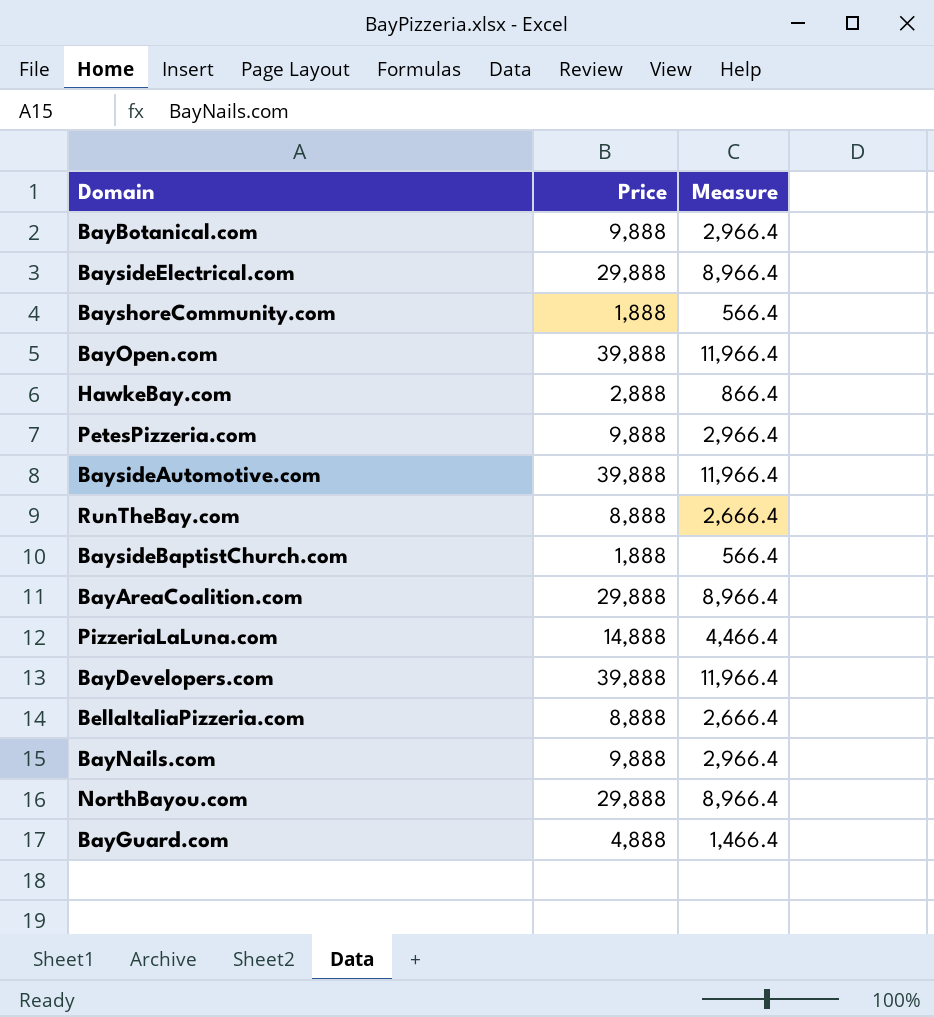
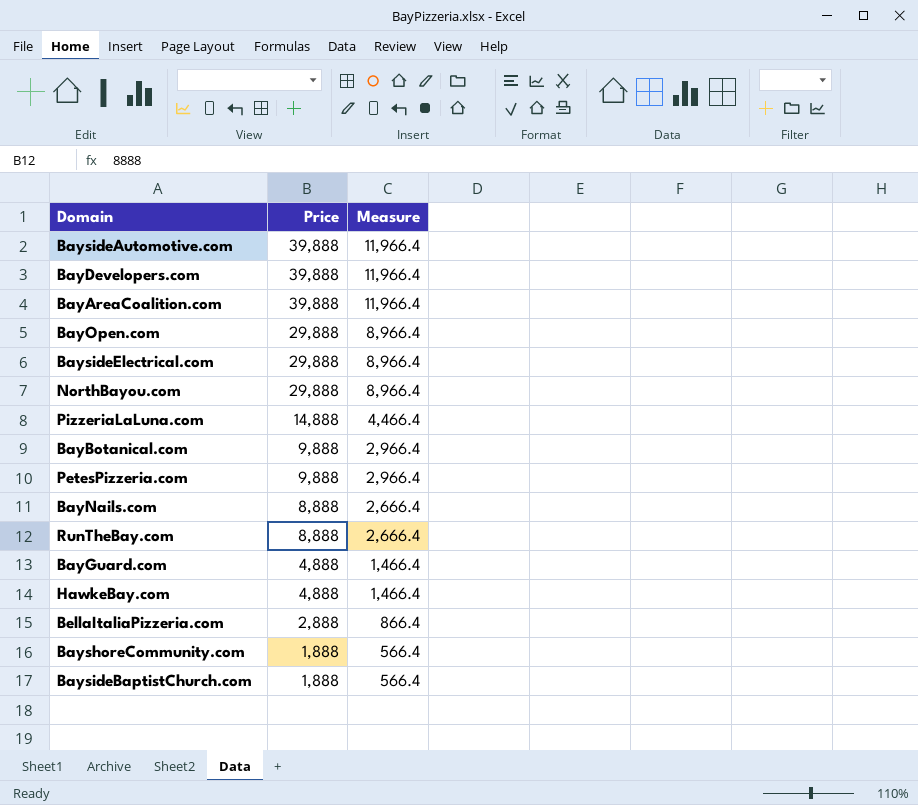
row order: none -> Price descending
BayAreaCoalition.com | Price: 29,888 -> 39,888
BayAreaCoalition.com | Measure: 8,966.4 -> 11,966.4
BayOpen.com | Price: 39,888 -> 29,888
BayOpen.com | Measure: 11,966.4 -> 8,966.4
BayNails.com | Price: 9,888 -> 8,888
BayNails.com | Measure: 2,966.4 -> 2,666.4
HawkeBay.com | Price: 2,888 -> 4,888
HawkeBay.com | Measure: 866.4 -> 1,466.4
BellaItaliaPizzeria.com | Price: 8,888 -> 2,888
BellaItaliaPizzeria.com | Measure: 2,666.4 -> 866.4

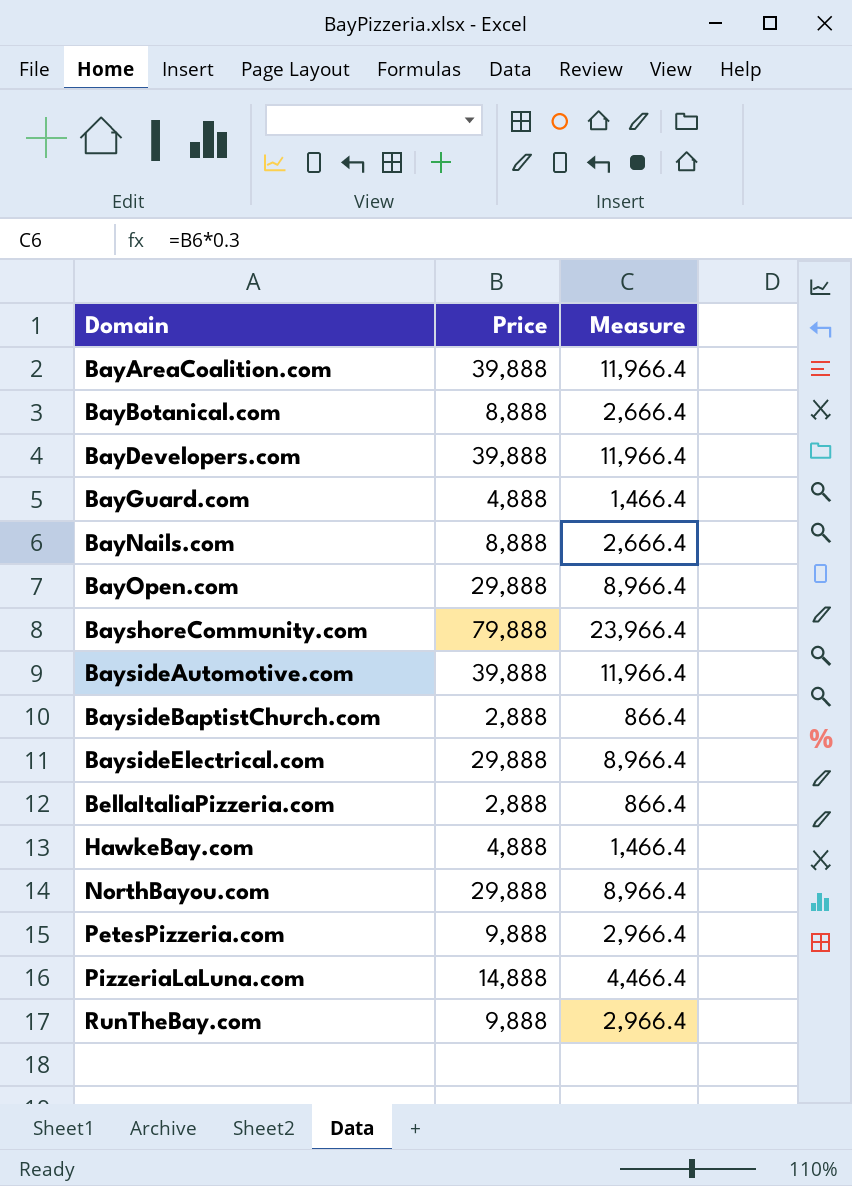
row order: Price descending -> Domain ascending
BayBotanical.com | Price: 9,888 -> 8,888
BayBotanical.com | Measure: 2,966.4 -> 2,666.4
BayshoreCommunity.com | Price: 1,888 -> 79,888
BayshoreCommunity.com | Measure: 566.4 -> 23,966.4
BaysideBaptistChurch.com | Price: 1,888 -> 2,888
BaysideBaptistChurch.com | Measure: 566.4 -> 866.4
RunTheBay.com | Price: 8,888 -> 9,888
RunTheBay.com | Measure: 2,666.4 -> 2,966.4

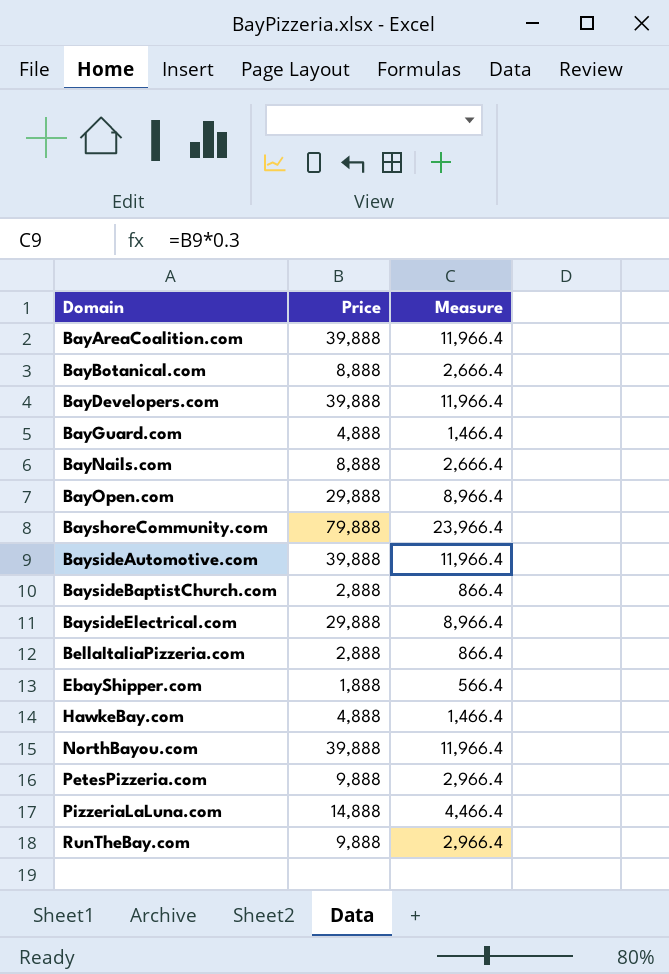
row EbayShipper.com: none -> 1,888 | 566.4
NorthBayou.com | Price: 29,888 -> 39,888
NorthBayou.com | Measure: 8,966.4 -> 11,966.4

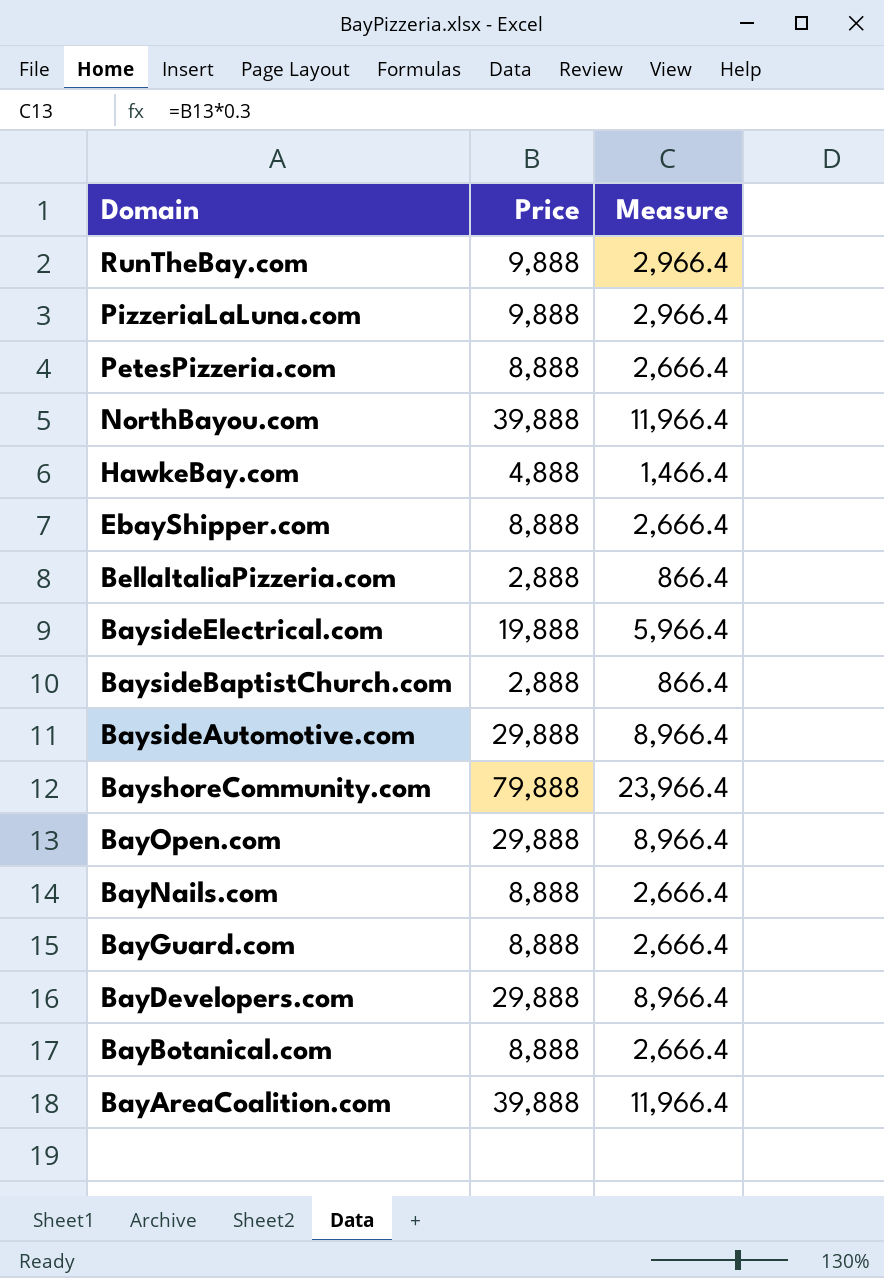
row order: Domain ascending -> Domain descending
PizzeriaLaLuna.com | Price: 14,888 -> 9,888
PizzeriaLaLuna.com | Measure: 4,466.4 -> 2,966.4
PetesPizzeria.com | Price: 9,888 -> 8,888
PetesPizzeria.com | Measure: 2,966.4 -> 2,666.4
EbayShipper.com | Price: 1,888 -> 8,888
EbayShipper.com | Measure: 566.4 -> 2,666.4
BaysideElectrical.com | Price: 29,888 -> 19,888
BaysideElectrical.com | Measure: 8,966.4 -> 5,966.4
BaysideAutomotive.com | Price: 39,888 -> 29,888
BaysideAutomotive.com | Measure: 11,966.4 -> 8,966.4
BayGuard.com | Price: 4,888 -> 8,888
BayGuard.com | Measure: 1,466.4 -> 2,666.4
BayDevelopers.com | Price: 39,888 -> 29,888
BayDevelopers.com | Measure: 11,966.4 -> 8,966.4

